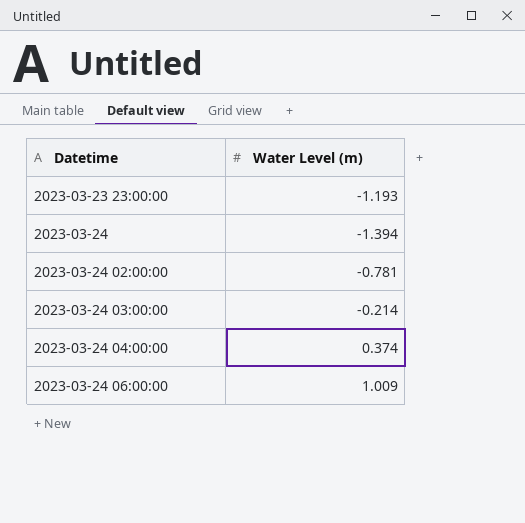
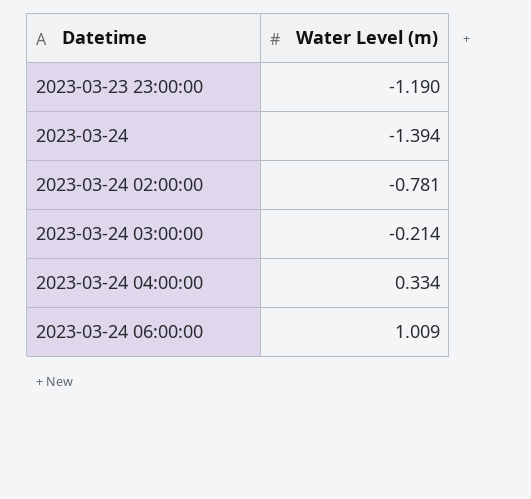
2023-03-23 23:00:00 | Water Level (m): -1.193 -> -1.190
2023-03-24 04:00:00 | Water Level (m): 0.374 -> 0.334

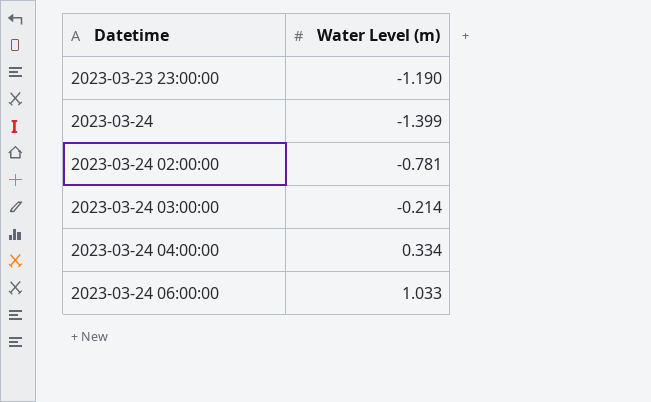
2023-03-24 | Water Level (m): -1.394 -> -1.399
2023-03-24 06:00:00 | Water Level (m): 1.009 -> 1.033

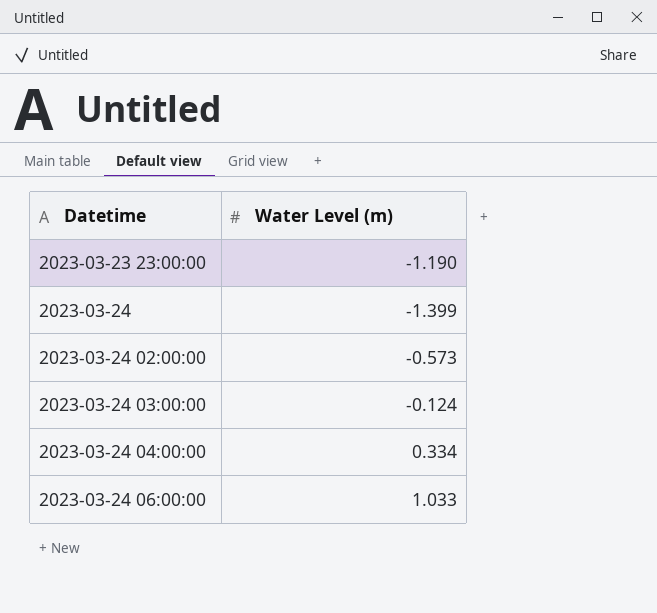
2023-03-24 02:00:00 | Water Level (m): -0.781 -> -0.573
2023-03-24 03:00:00 | Water Level (m): -0.214 -> -0.124

